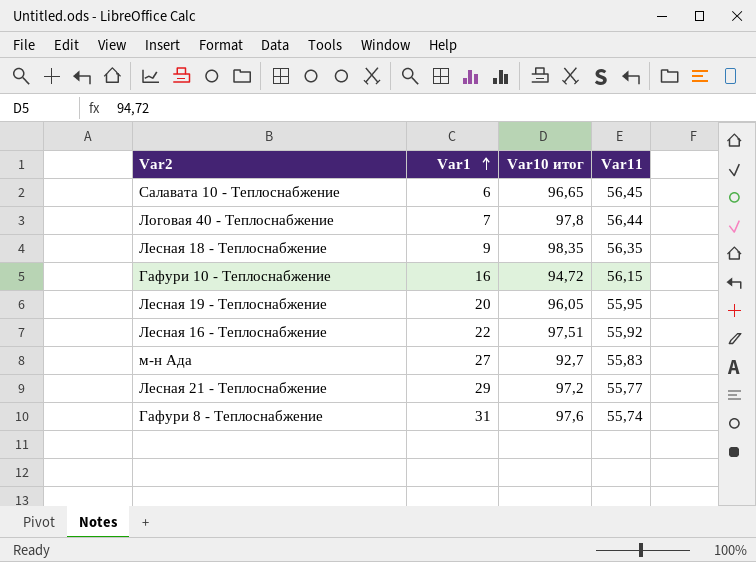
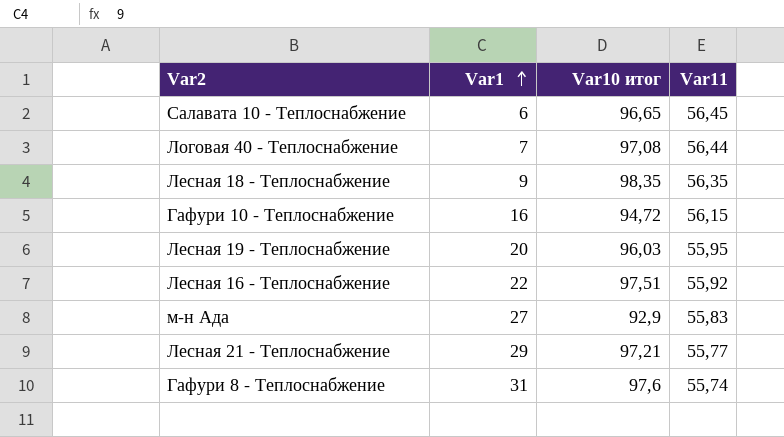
Логовая 40 - Теплоснабжение | Var10 итог: 97,8 -> 97,08
Лесная 19 - Теплоснабжение | Var10 итог: 96,05 -> 96,03
м-н Ада | Var10 итог: 92,7 -> 92,9
Лесная 21 - Теплоснабжение | Var10 итог: 97,2 -> 97,21

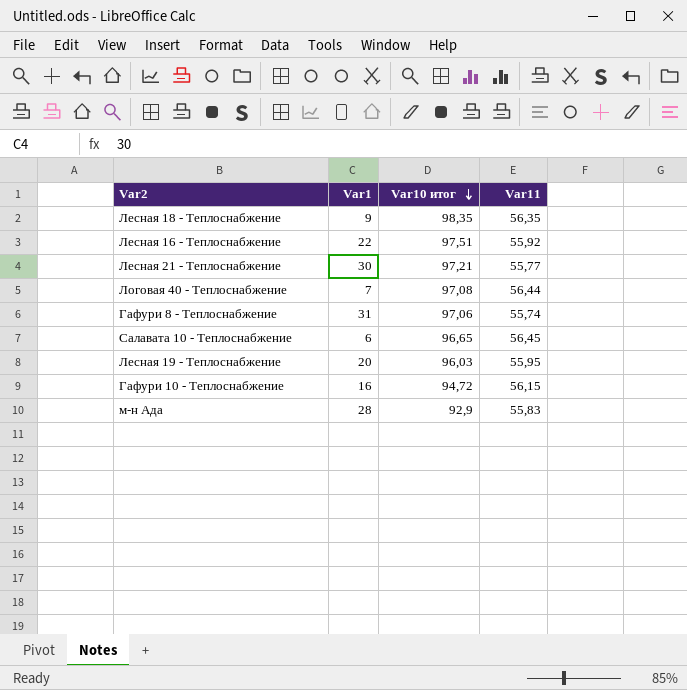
row order: Var1 ascending -> Var10 итог descending
Лесная 21 - Теплоснабжение | Var1: 29 -> 30
Гафури 8 - Теплоснабжение | Var10 итог: 97,6 -> 97,06
м-н Ада | Var1: 27 -> 28

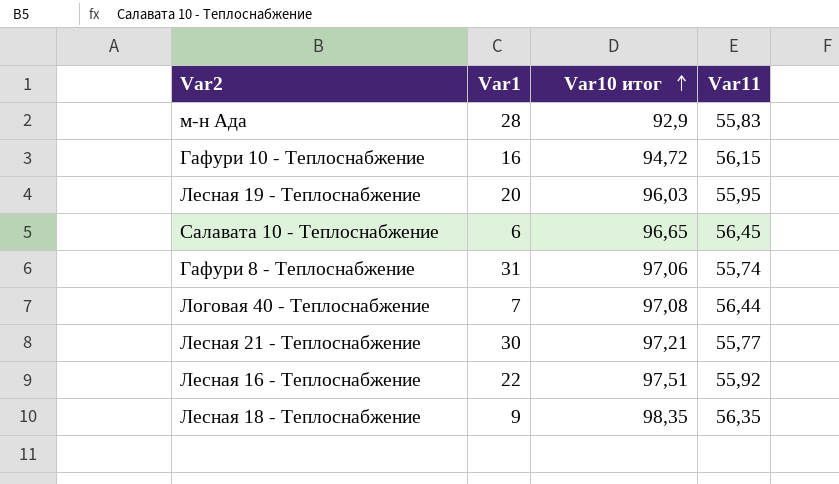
row order: Var10 итог descending -> Var10 итог ascending

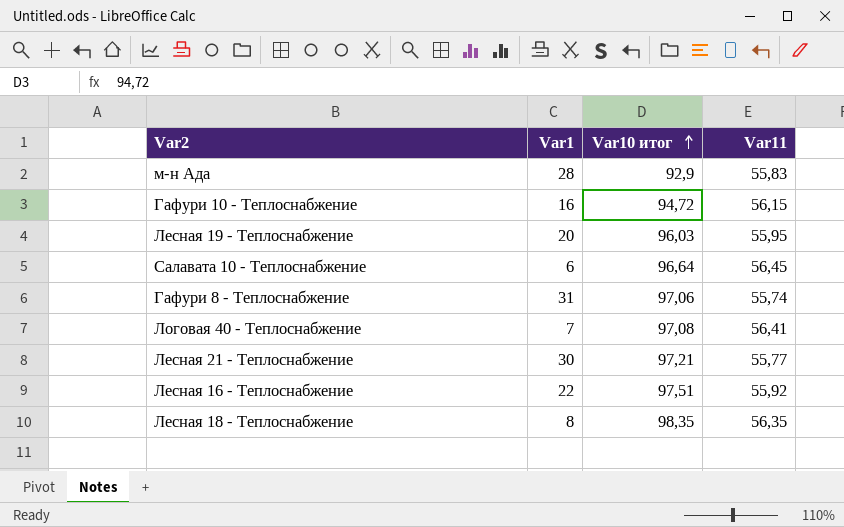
Салавата 10 - Теплоснабжение | Var10 итог: 96,65 -> 96,64
Логовая 40 - Теплоснабжение | Var11: 56,44 -> 56,41
Лесная 18 - Теплоснабжение | Var1: 9 -> 8

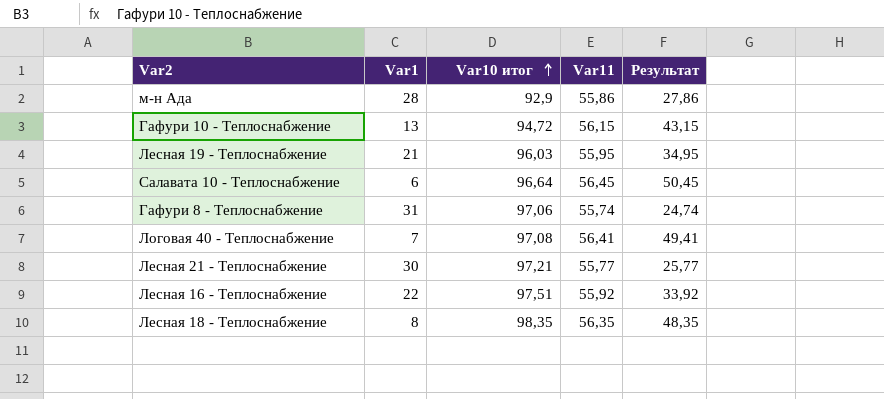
column Результат | formula: none -> [Var11] - [Var1]
м-н Ада | Var11: 55,83 -> 55,86
Гафури 10 - Теплоснабжение | Var1: 16 -> 13
Лесная 19 - Теплоснабжение | Var1: 20 -> 21

